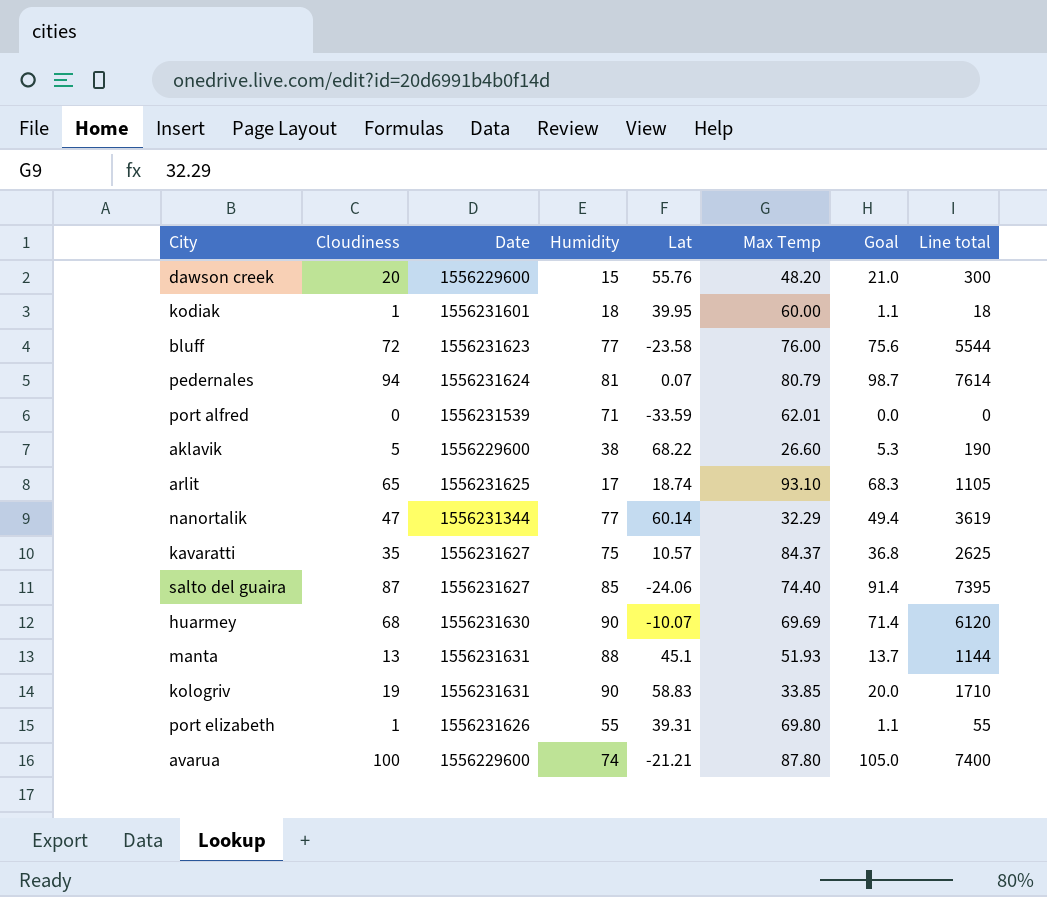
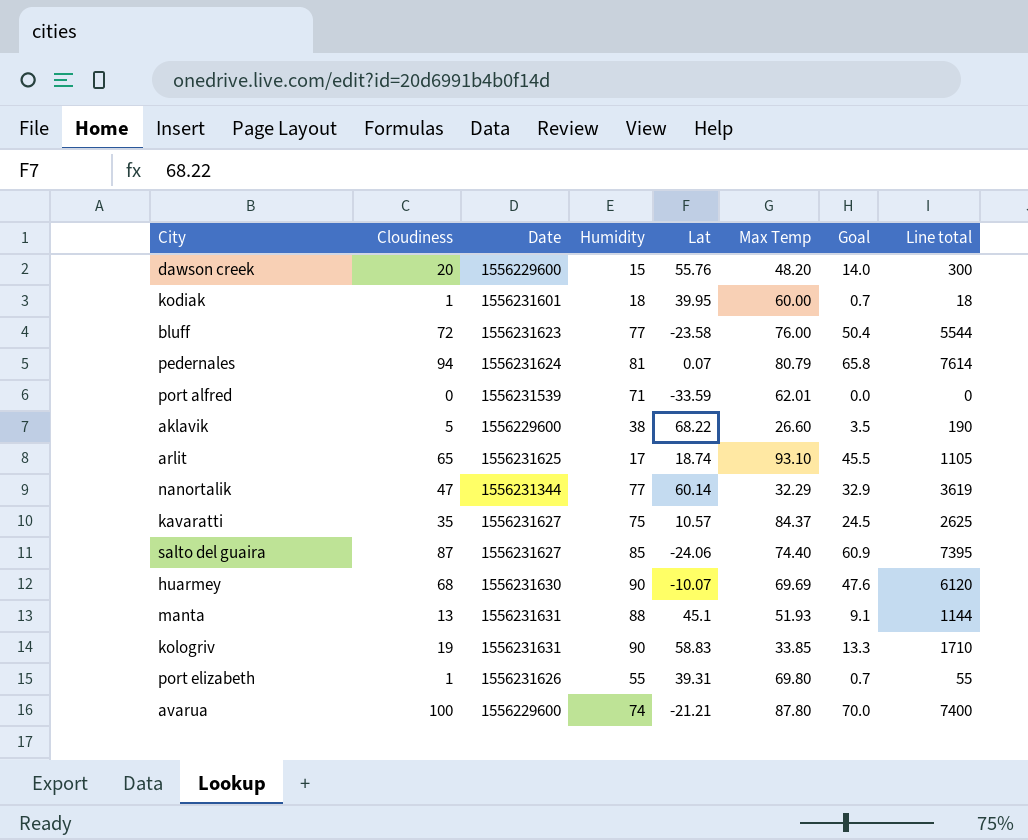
column Goal | formula: [Cloudiness] * 1.05 -> [Cloudiness] * 0.7

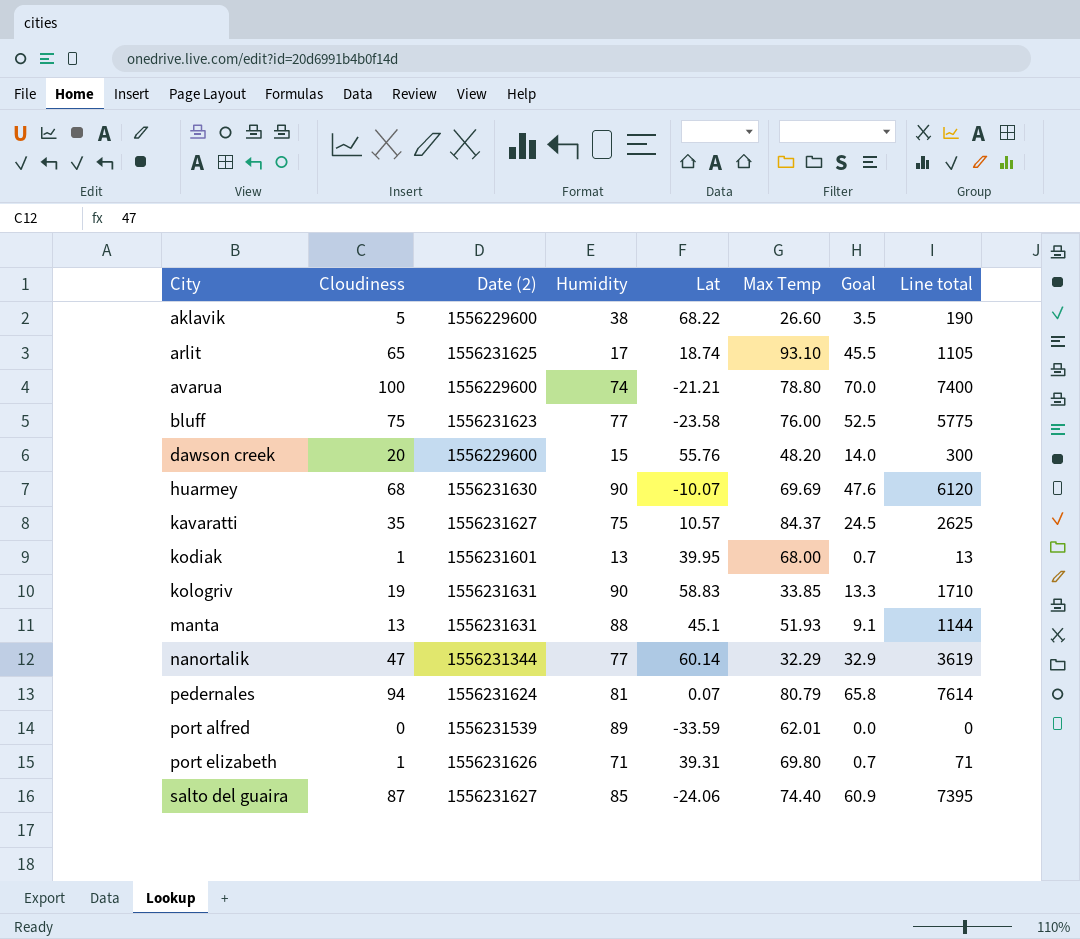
row order: none -> City ascending
column name: Date -> Date (2)
avarua | Max Temp: 87.80 -> 78.80
bluff | Cloudiness: 72 -> 75
bluff | Goal: 50.4 -> 52.5
bluff | Line total: 5544 -> 5775
kodiak | Humidity: 18 -> 13
kodiak | Max Temp: 60.00 -> 68.00
kodiak | Line total: 18 -> 13
port alfred | Humidity: 71 -> 89
port elizabeth | Humidity: 55 -> 71
port elizabeth | Line total: 55 -> 71

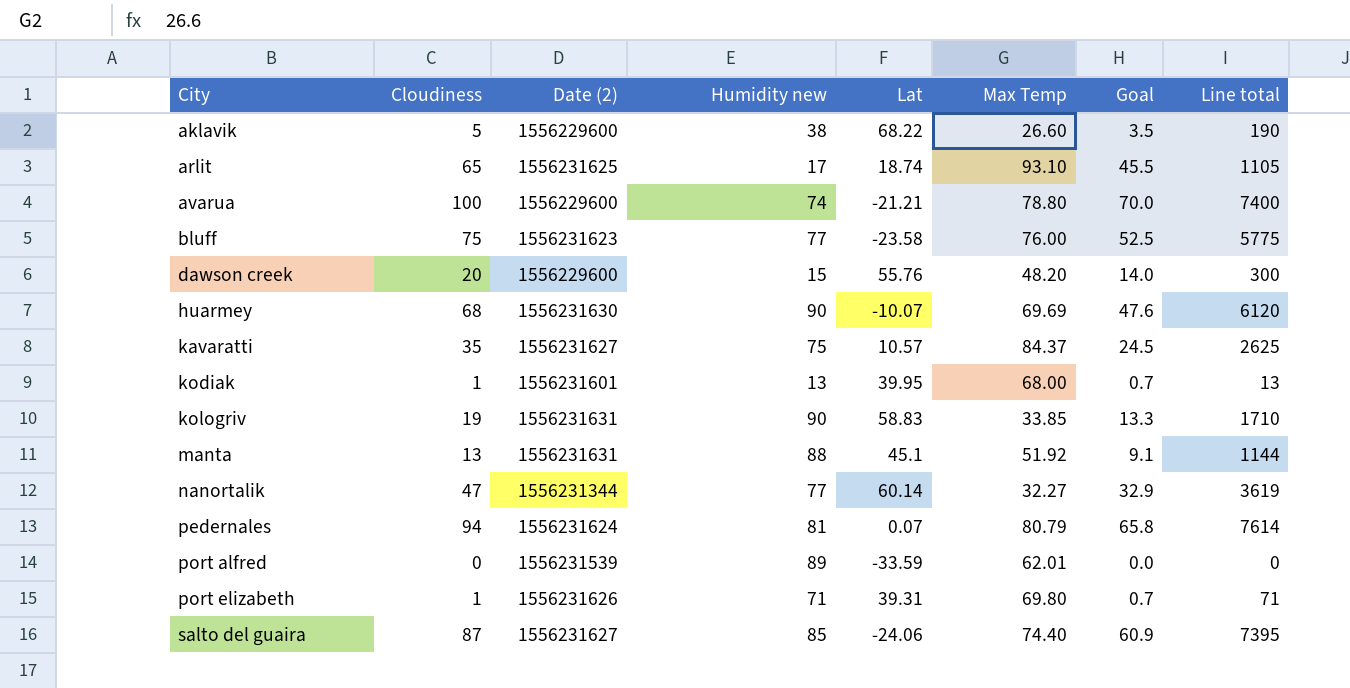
column name: Humidity -> Humidity new
manta | Max Temp: 51.93 -> 51.92
nanortalik | Max Temp: 32.29 -> 32.27

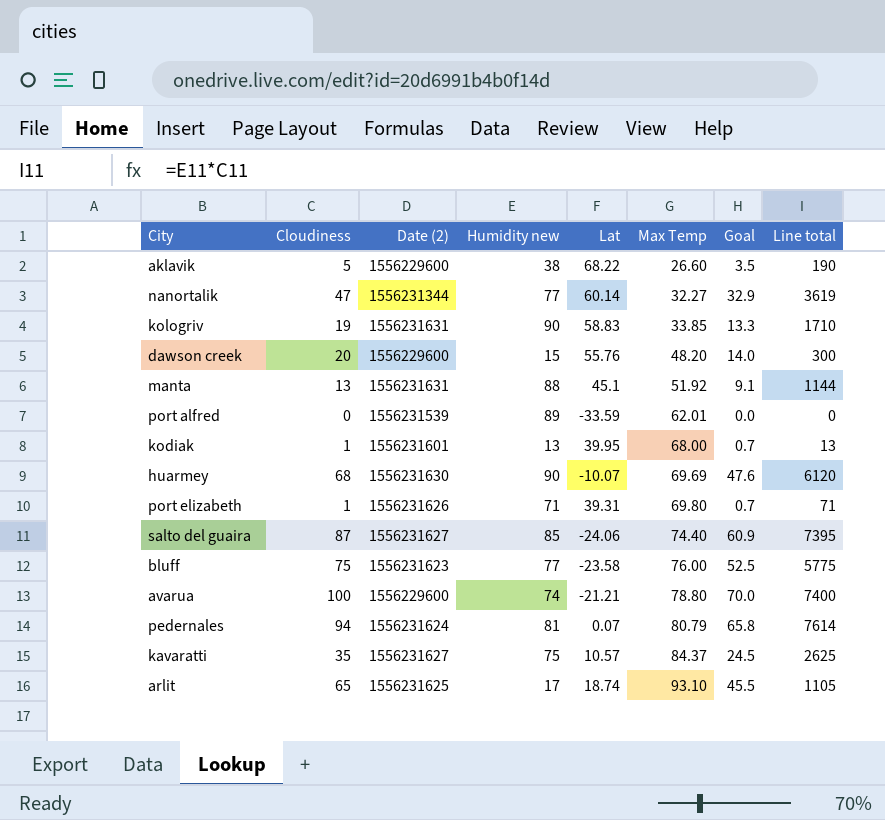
row order: City ascending -> Max Temp ascending

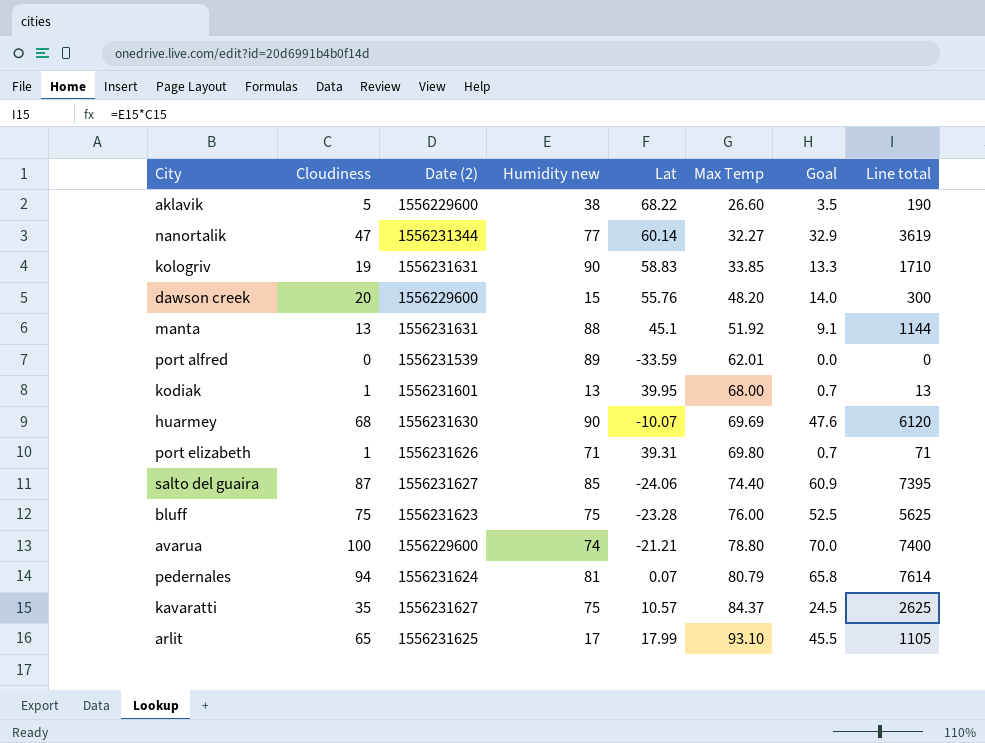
bluff | Humidity new: 77 -> 75
bluff | Lat: -23.58 -> -23.28
bluff | Line total: 5775 -> 5625
arlit | Lat: 18.74 -> 17.99

